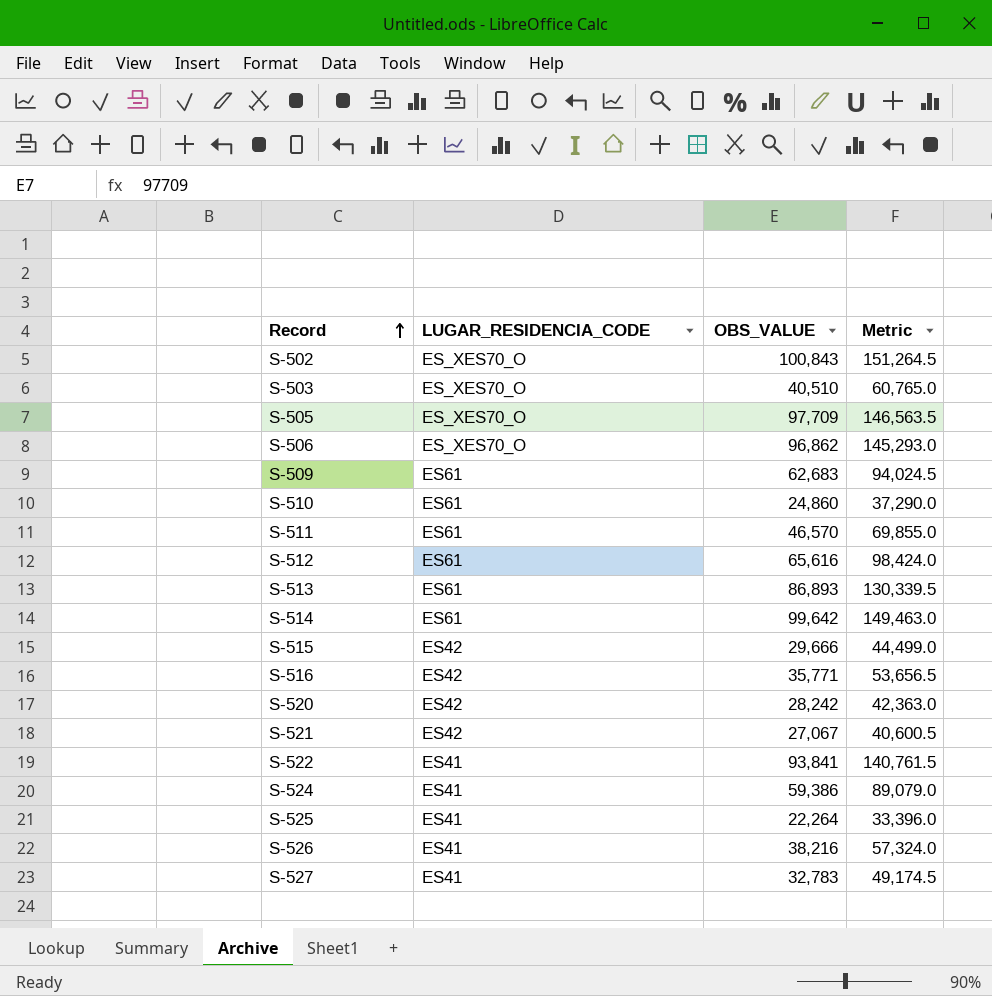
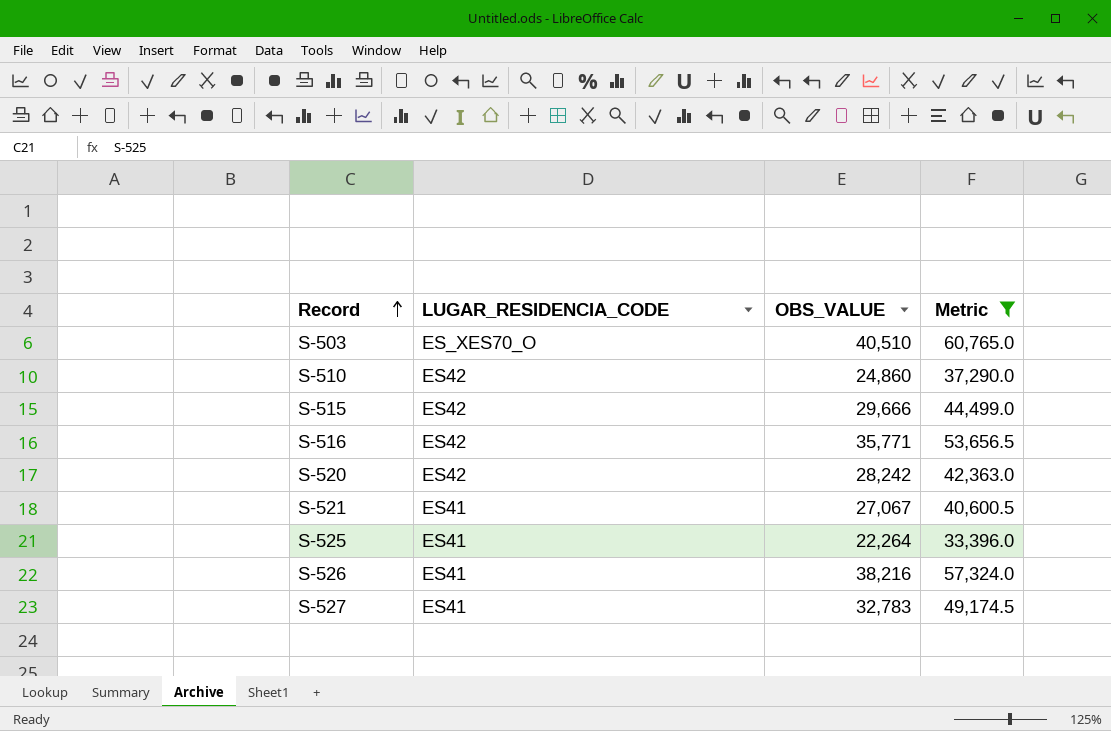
filter: none -> Metric <= 60,765.0
S-510 | LUGAR_RESIDENCIA_CODE: ES61 -> ES42
S-521 | LUGAR_RESIDENCIA_CODE: ES42 -> ES41

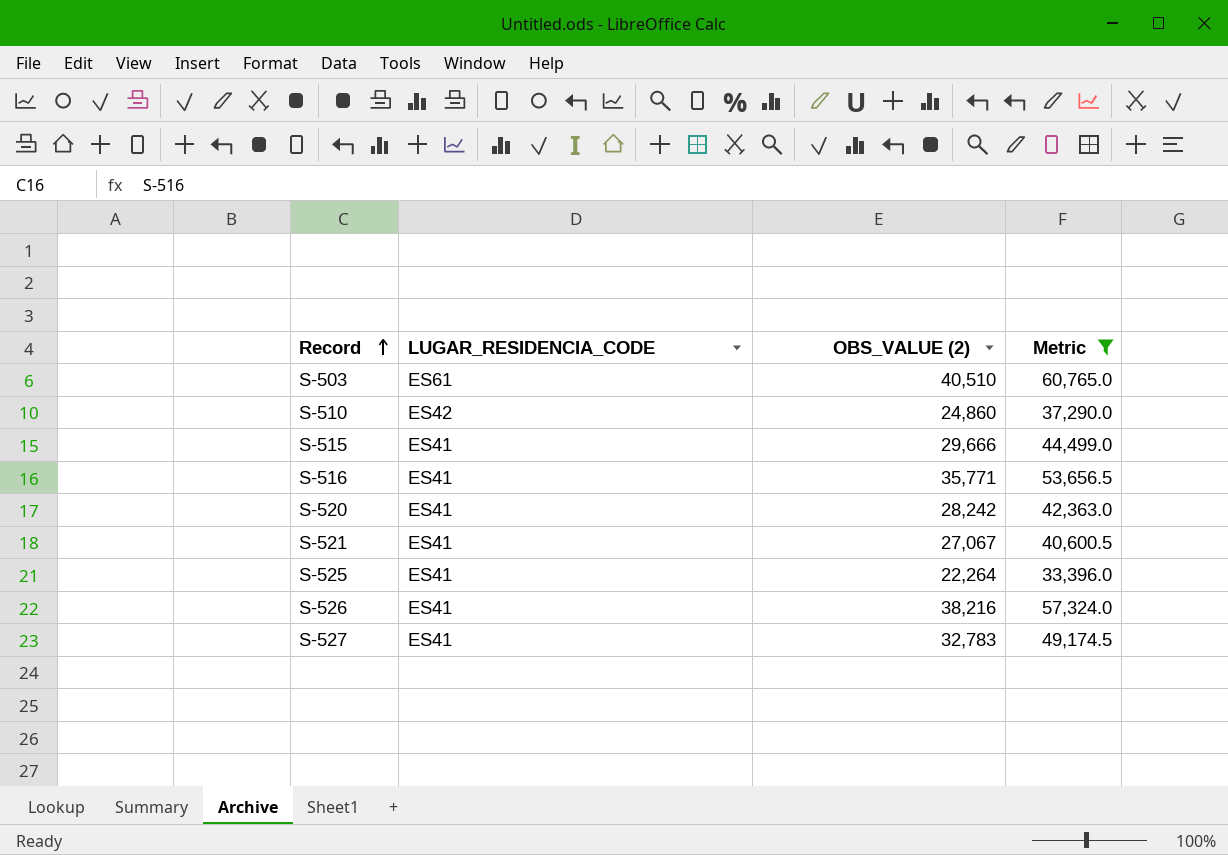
column name: OBS_VALUE -> OBS_VALUE (2)
S-503 | LUGAR_RESIDENCIA_CODE: ES_XES70_O -> ES61
S-515 | LUGAR_RESIDENCIA_CODE: ES42 -> ES41
S-516 | LUGAR_RESIDENCIA_CODE: ES42 -> ES41
S-520 | LUGAR_RESIDENCIA_CODE: ES42 -> ES41

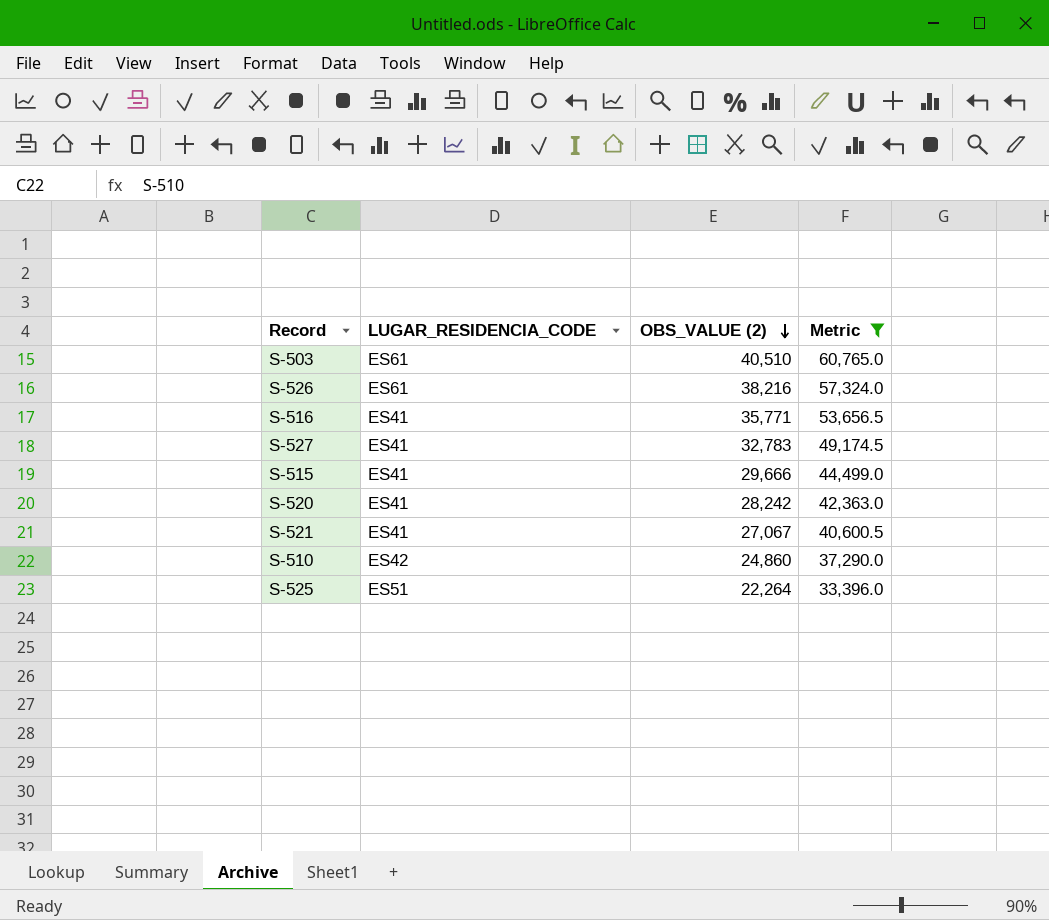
row order: Record ascending -> OBS_VALUE (2) descending
S-526 | LUGAR_RESIDENCIA_CODE: ES41 -> ES61
S-525 | LUGAR_RESIDENCIA_CODE: ES41 -> ES51

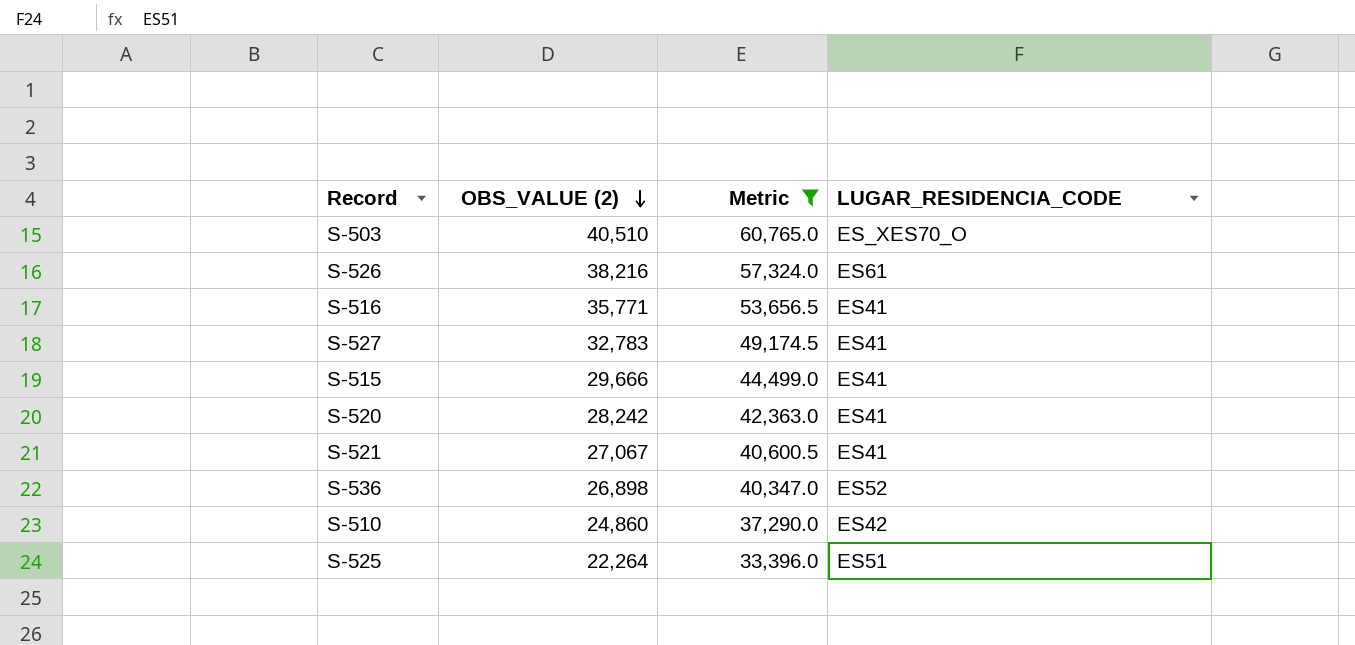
column LUGAR_RESIDENCIA_CODE | position: 2 -> 4
S-503 | LUGAR_RESIDENCIA_CODE: ES61 -> ES_XES70_O
row S-536: none -> 26,898 | 40,347.0 | ES52

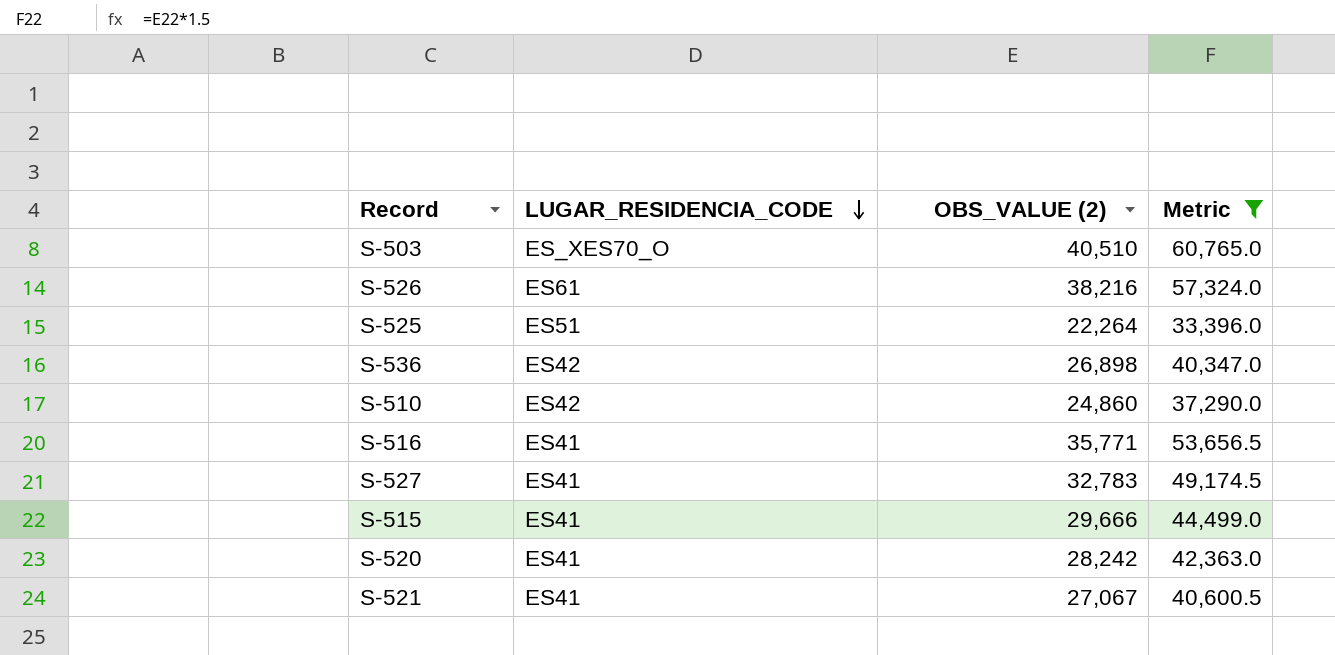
row order: OBS_VALUE (2) descending -> LUGAR_RESIDENCIA_CODE descending
column LUGAR_RESIDENCIA_CODE | position: 4 -> 2
S-536 | LUGAR_RESIDENCIA_CODE: ES52 -> ES42

